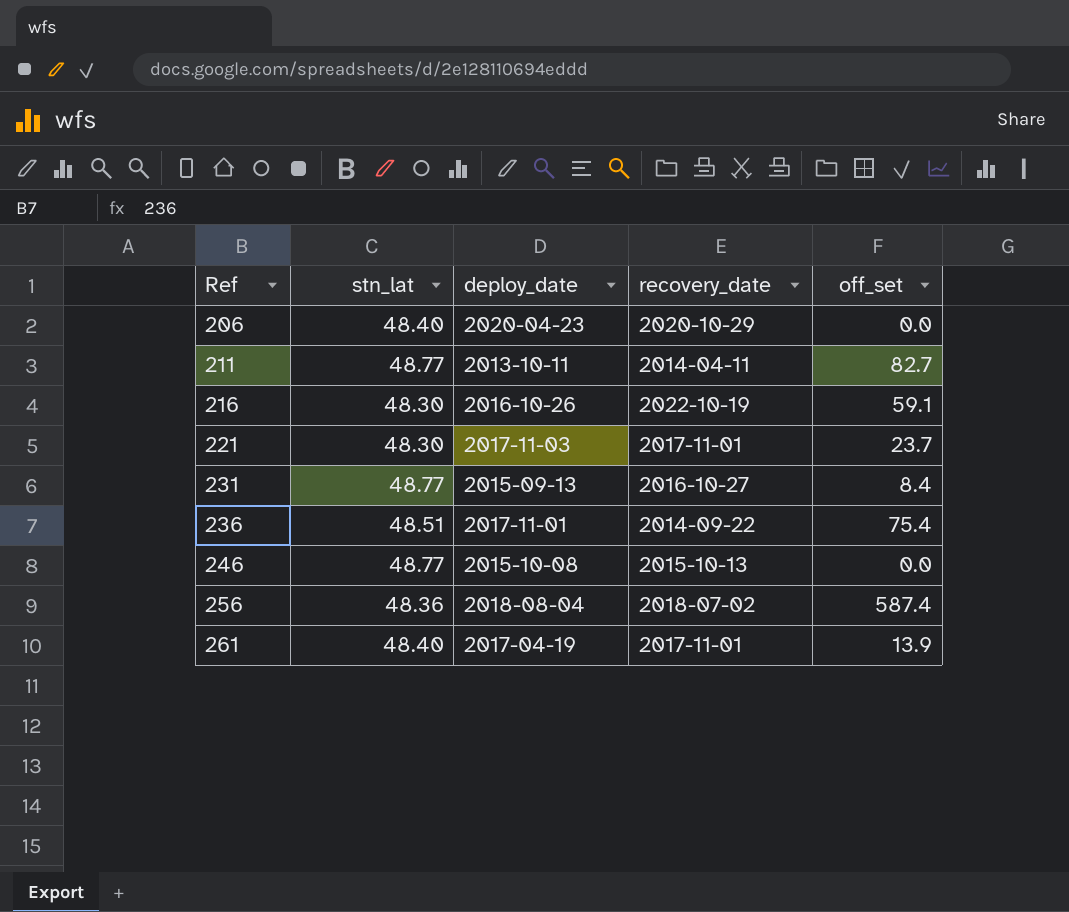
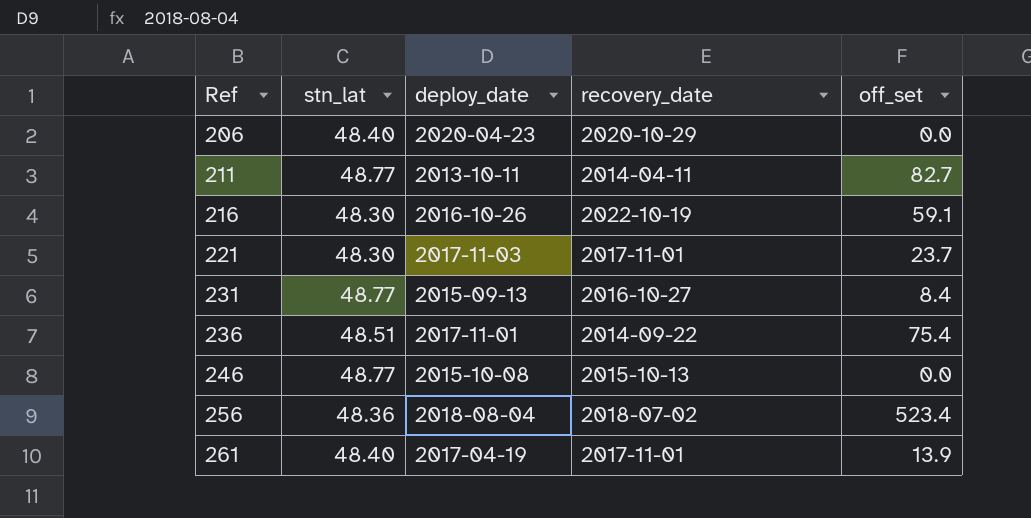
256 | off_set: 587.4 -> 523.4

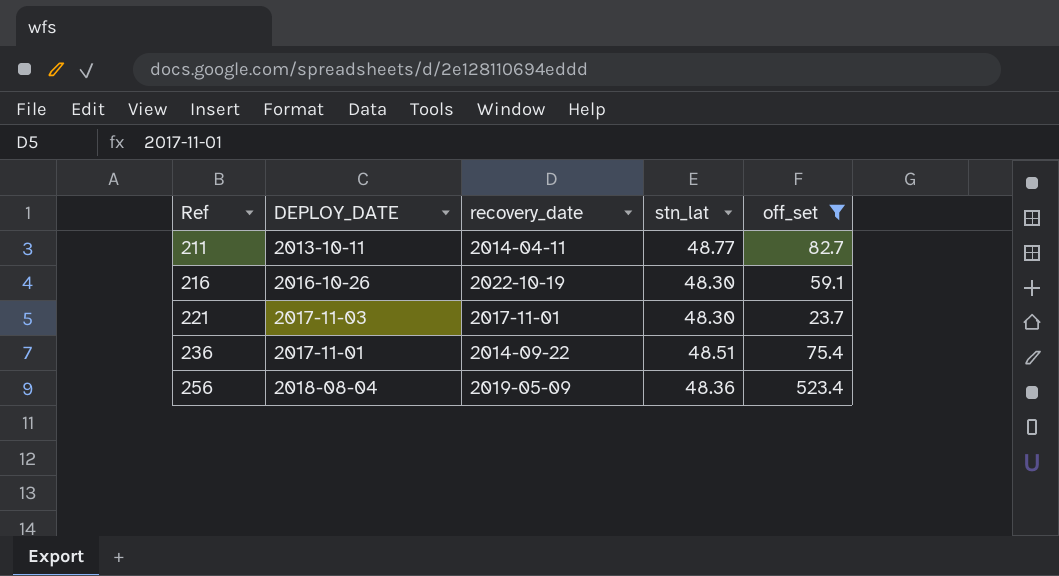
filter: none -> off_set >= 23.7
column name: deploy_date -> DEPLOY_DATE
column stn_lat | position: 2 -> 4
256 | recovery_date: 2018-07-02 -> 2019-05-09

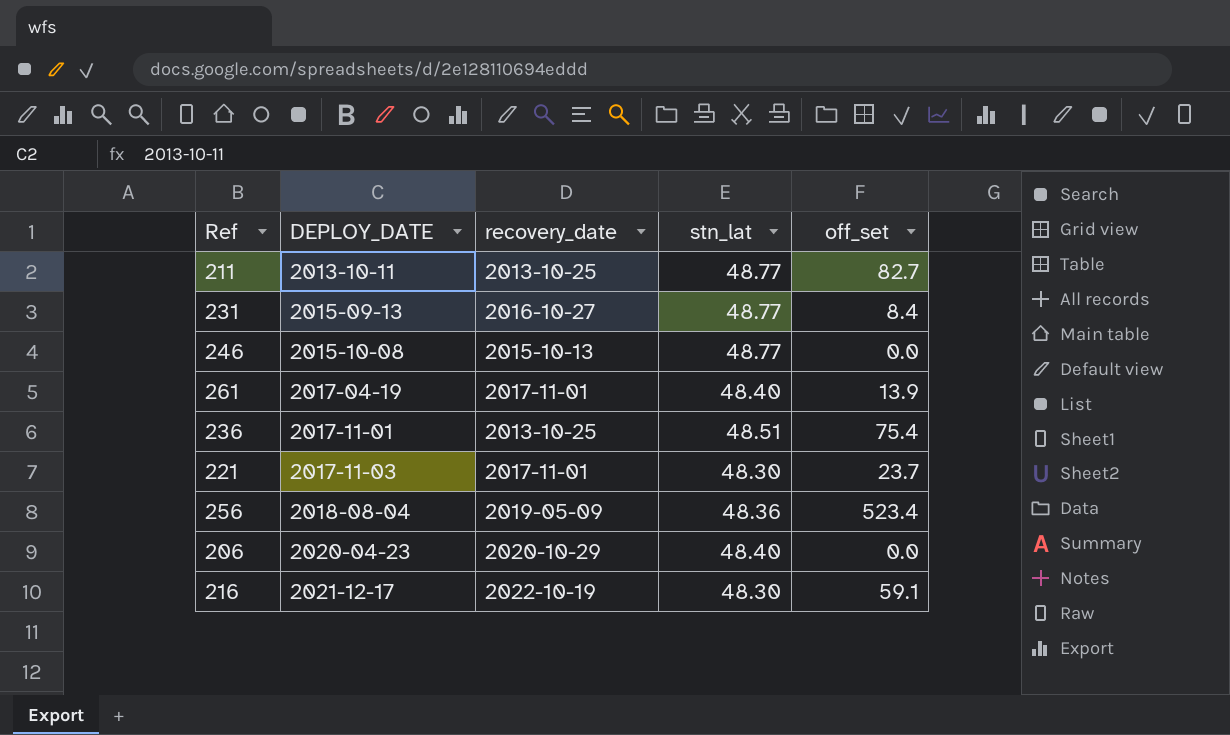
filter: off_set >= 23.7 -> none
row order: Ref ascending -> DEPLOY_DATE ascending
211 | recovery_date: 2014-04-11 -> 2013-10-25
236 | recovery_date: 2014-09-22 -> 2013-10-25
216 | DEPLOY_DATE: 2016-10-26 -> 2021-12-17

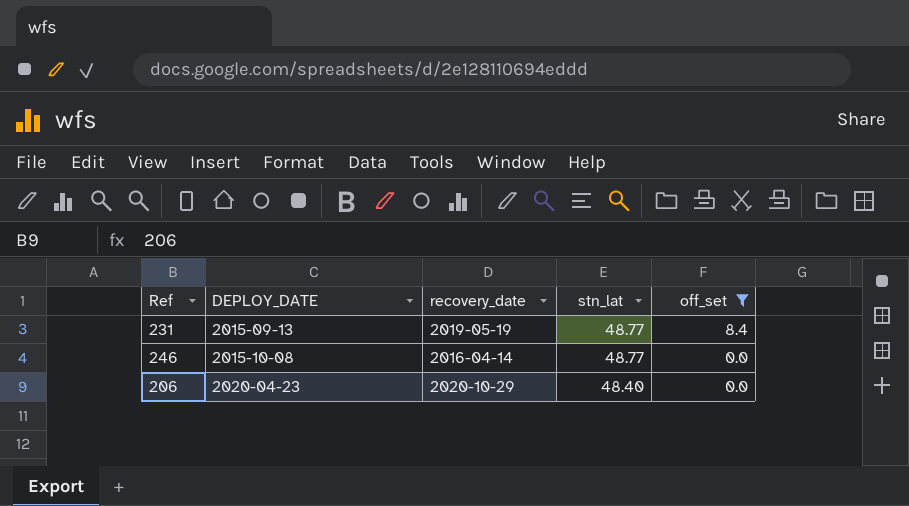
filter: none -> off_set <= 8.4
231 | recovery_date: 2016-10-27 -> 2019-05-19
246 | recovery_date: 2015-10-13 -> 2016-04-14

